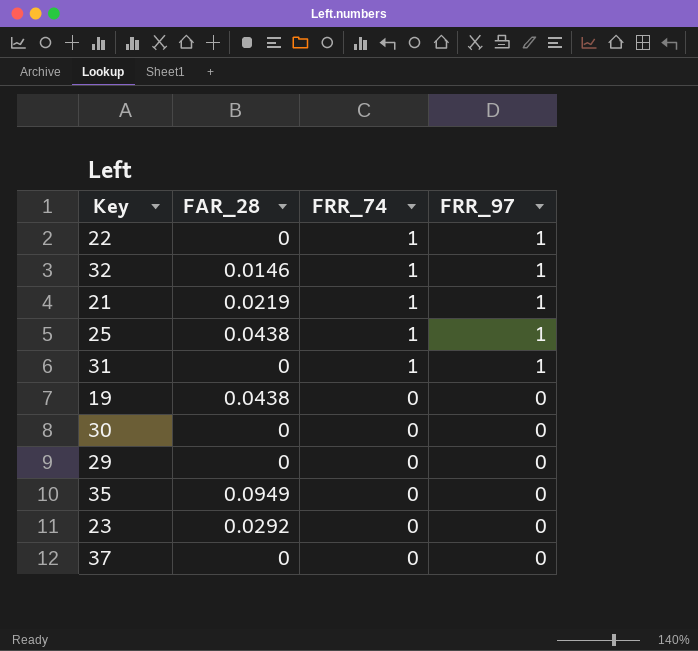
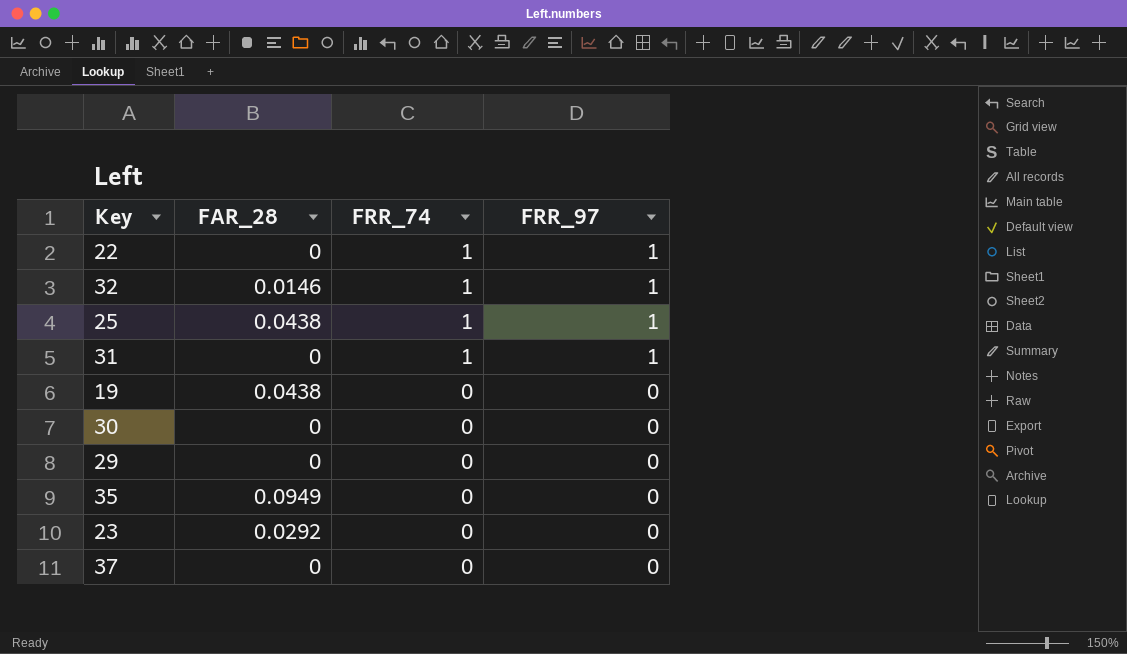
row 21: 0.0219 | 1 | 1 -> none

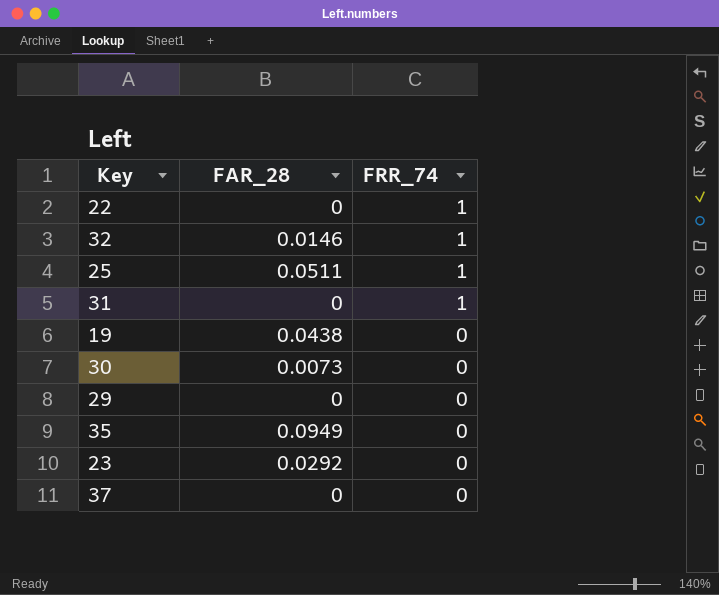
column FRR_97 | position: 4 -> none
25 | FAR_28: 0.0438 -> 0.0511
30 | FAR_28: 0 -> 0.0073

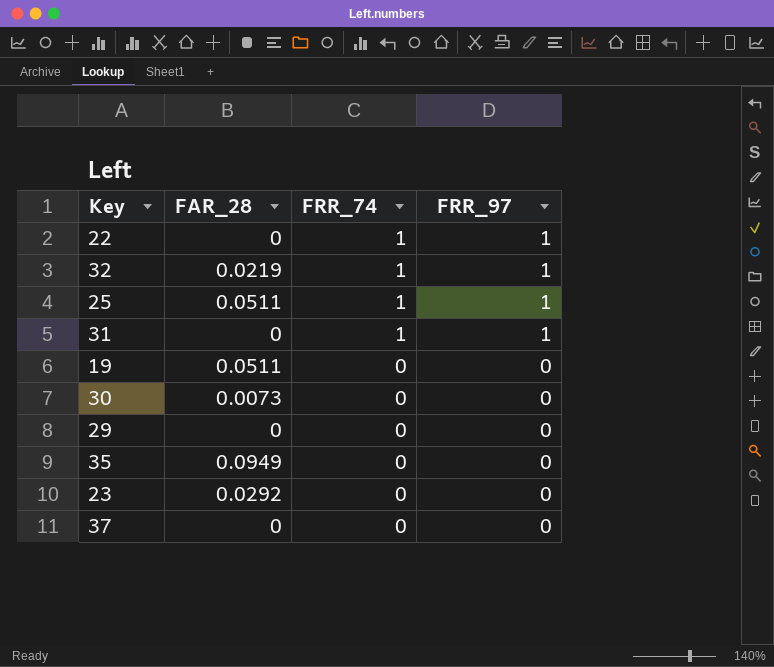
column FRR_97 | position: none -> 4
32 | FAR_28: 0.0146 -> 0.0219
19 | FAR_28: 0.0438 -> 0.0511

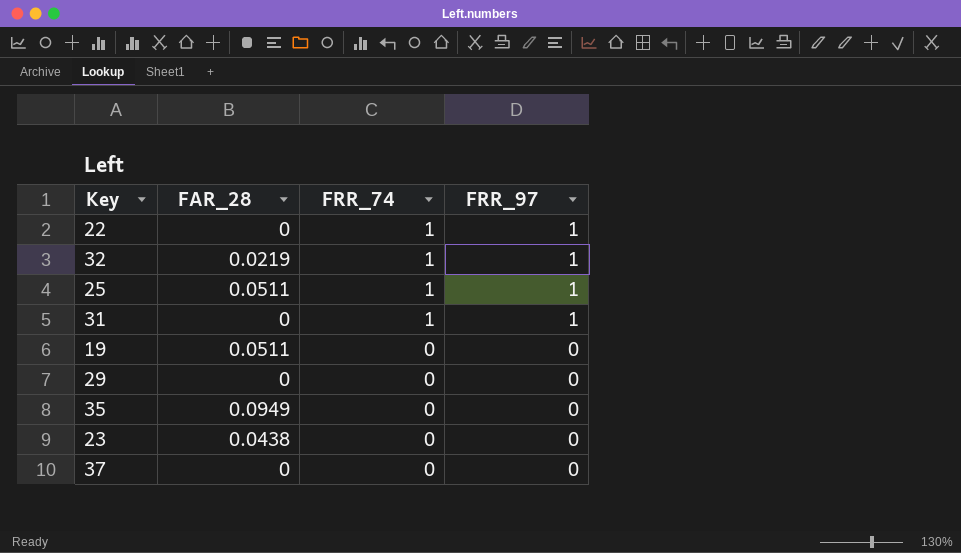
row 30: 0.0073 | 0 | 0 -> none
23 | FAR_28: 0.0292 -> 0.0438

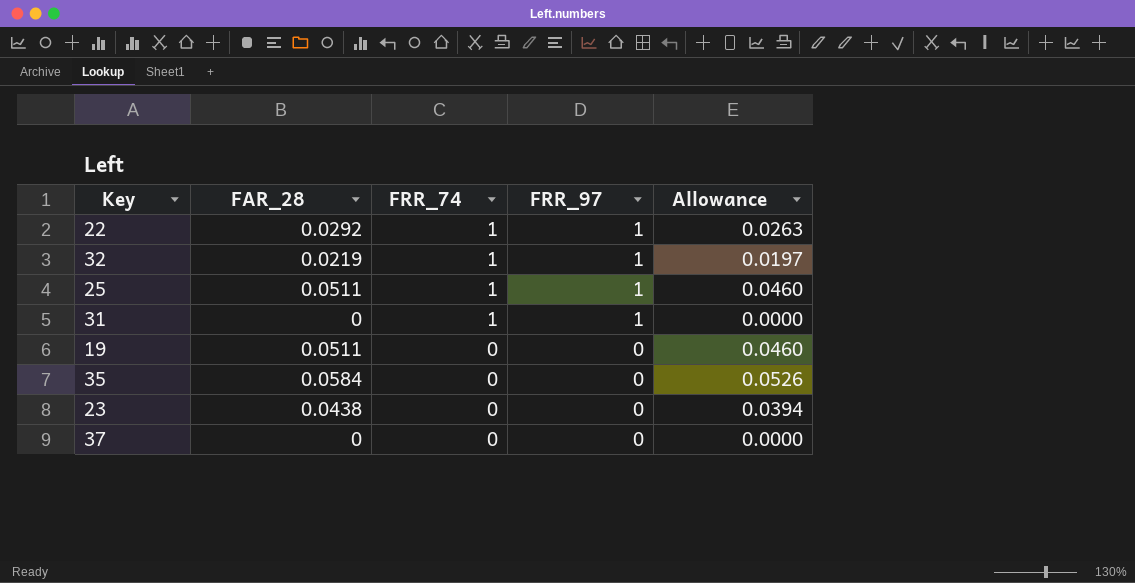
column Allowance | formula: none -> [FAR_28] * 0.9
row 29: 0 | 0 | 0 -> none
22 | FAR_28: 0 -> 0.0292
35 | FAR_28: 0.0949 -> 0.0584

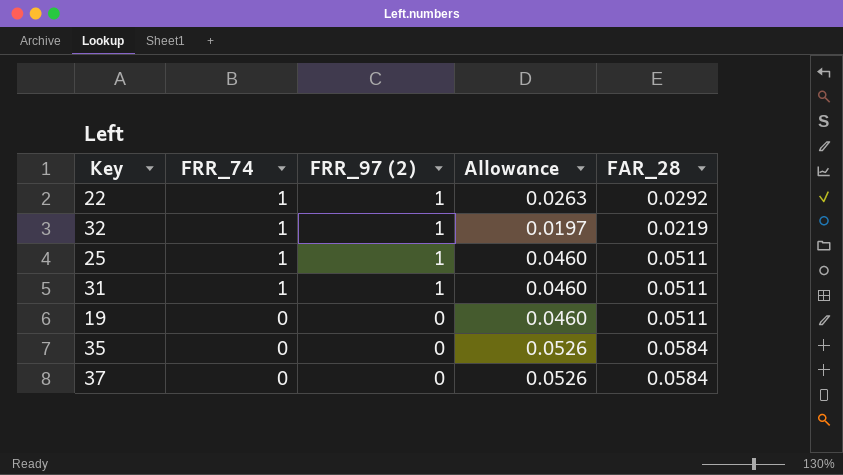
column name: FRR_97 -> FRR_97 (2)
column FAR_28 | position: 2 -> 5
row 23: 0.0438 | 0 | 0 | 0.0394 -> none
31 | Allowance: 0.0000 -> 0.0460
31 | FAR_28: 0 -> 0.0511
37 | Allowance: 0.0000 -> 0.0526
37 | FAR_28: 0 -> 0.0584

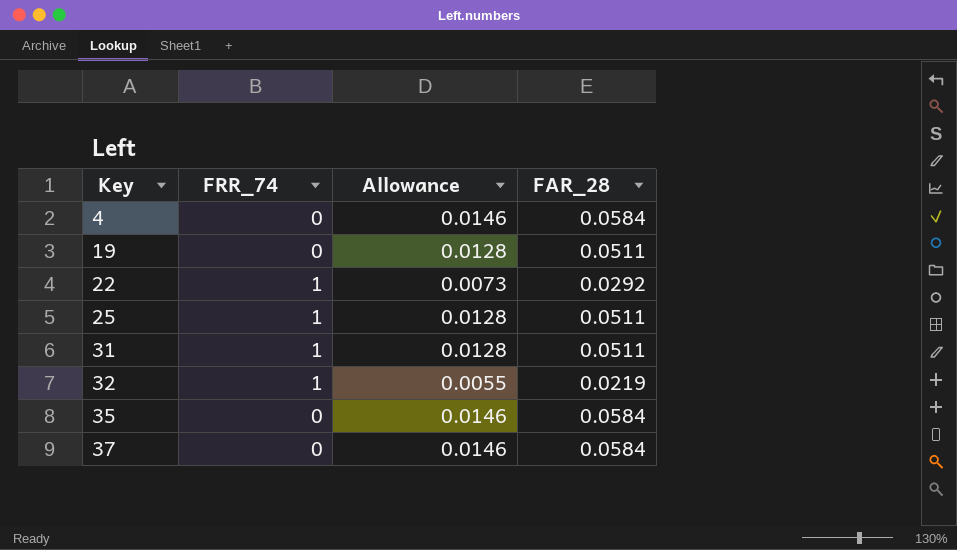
row order: FRR_74 descending -> Key ascending
column FRR_97 (2) | position: 3 -> none
column Allowance | formula: [FAR_28] * 0.9 -> [FAR_28] * 0.25
row 4: none -> 0 | 0.0146 | 0.0584

